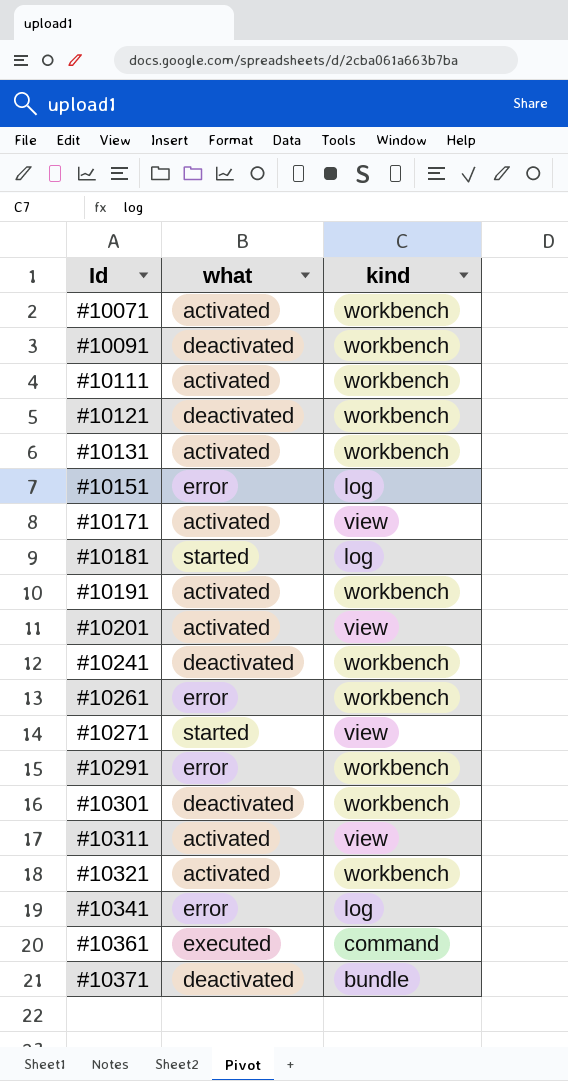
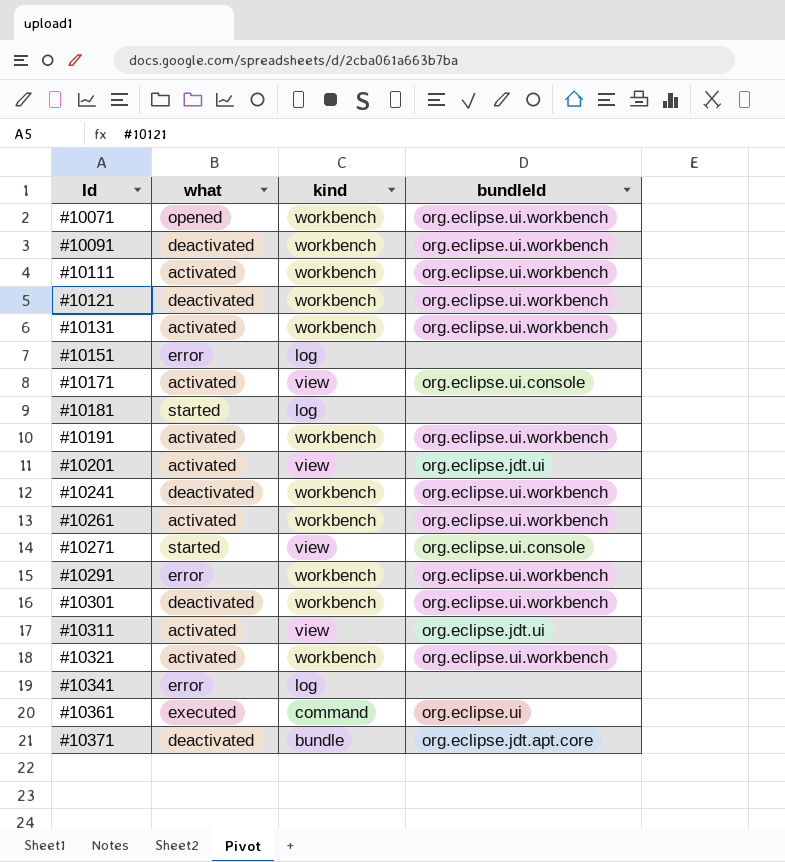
column bundleId | position: none -> 4
#10071 | what: activated -> opened
#10261 | what: error -> activated

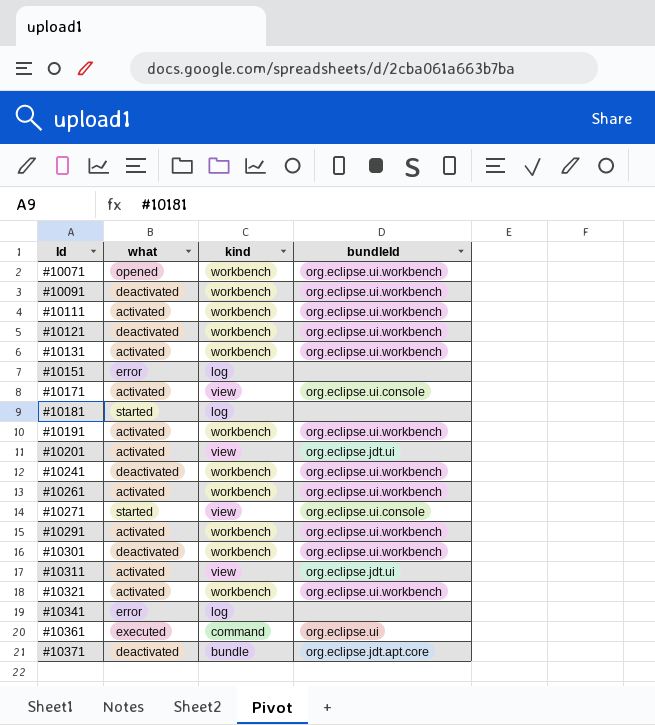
#10291 | what: error -> activated

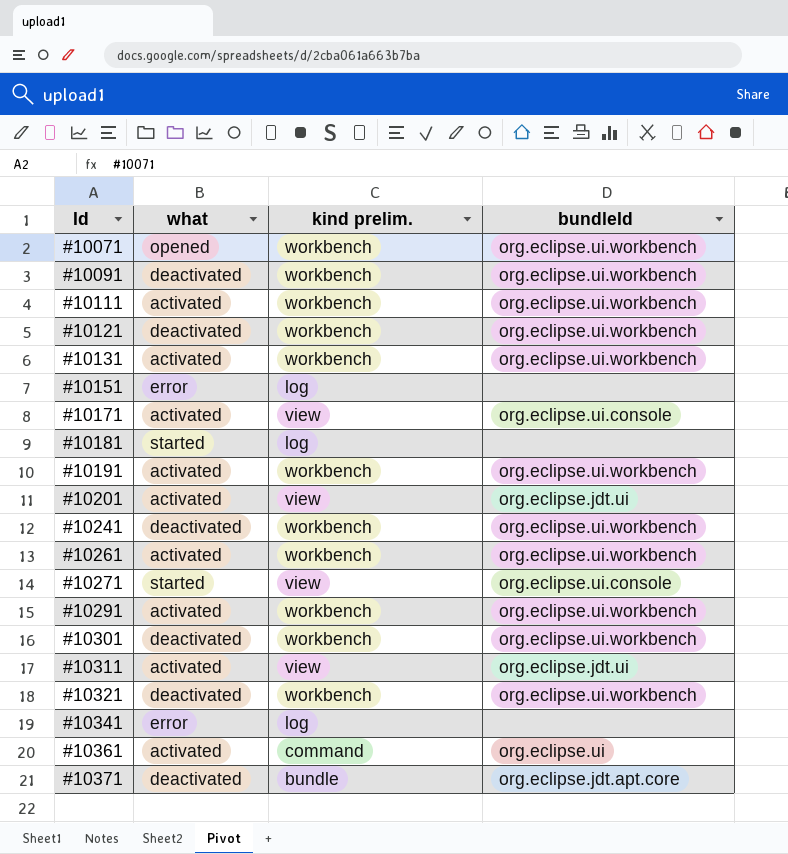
column name: kind -> kind prelim.
#10321 | what: activated -> deactivated
#10361 | what: executed -> activated

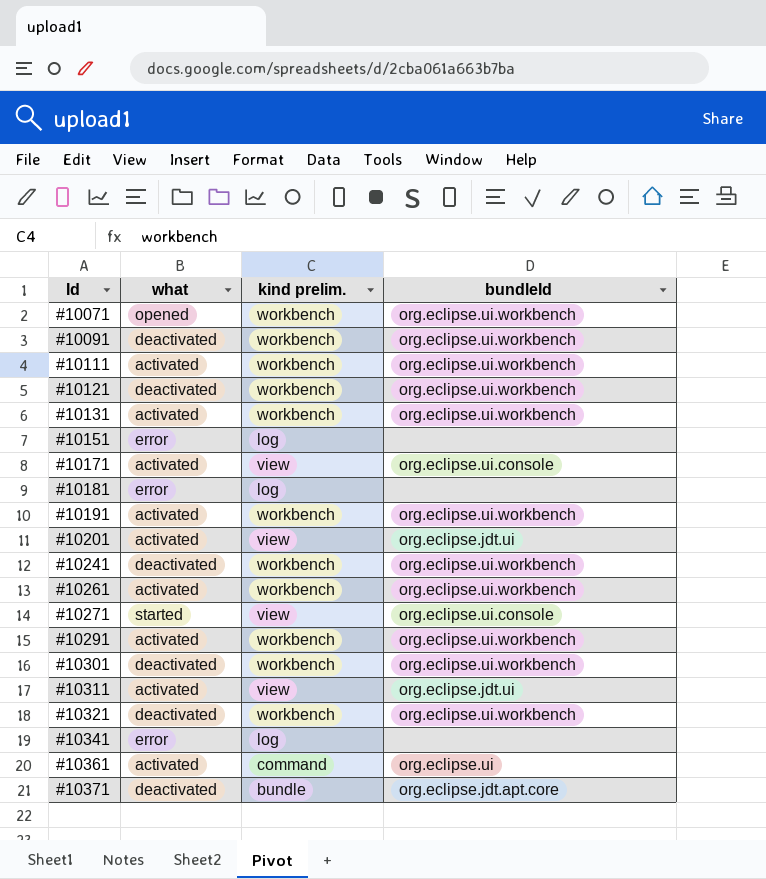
#10181 | what: started -> error

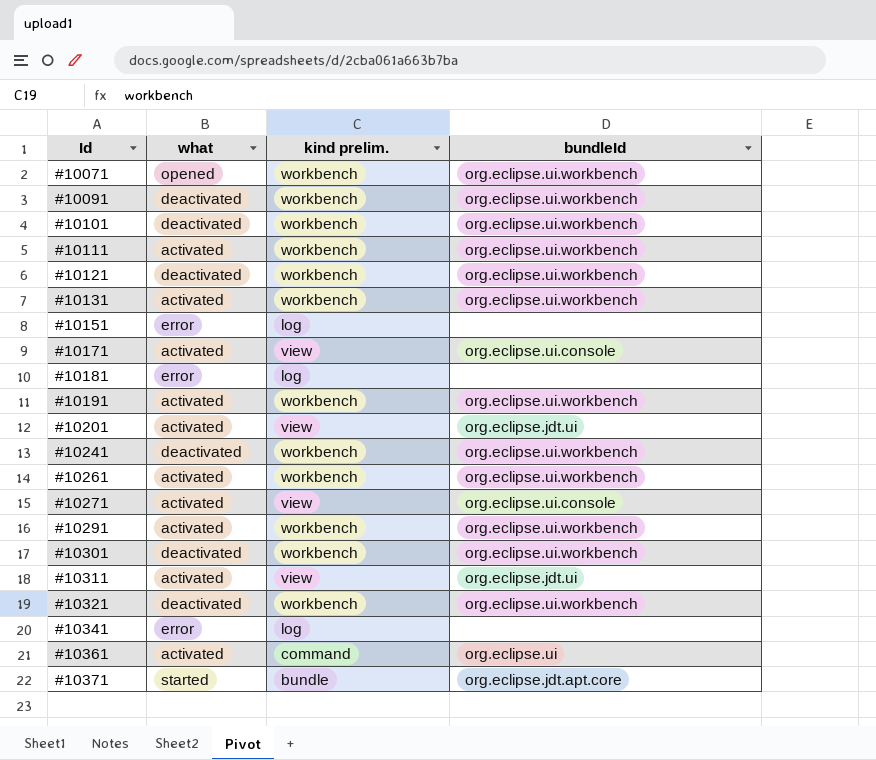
row #10101: none -> deactivated | workbench | org.eclipse.ui.workbench
#10271 | what: started -> activated
#10371 | what: deactivated -> started

